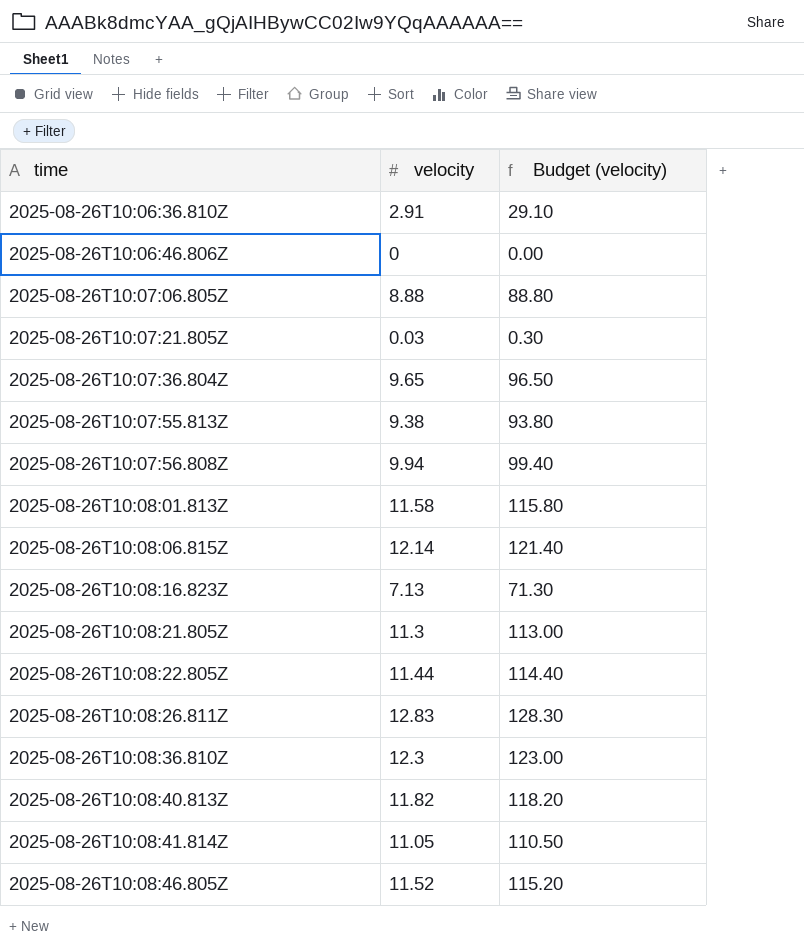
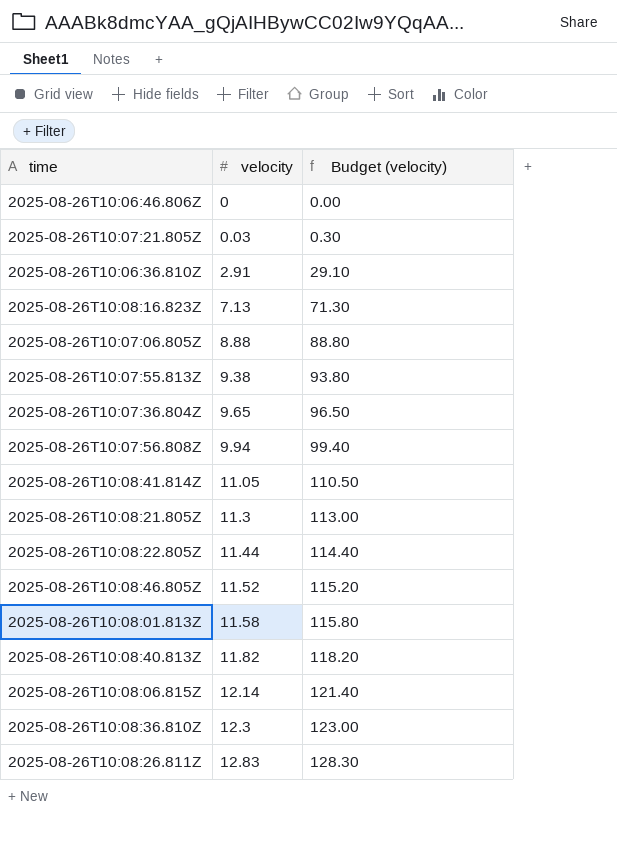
row order: time ascending -> velocity ascending

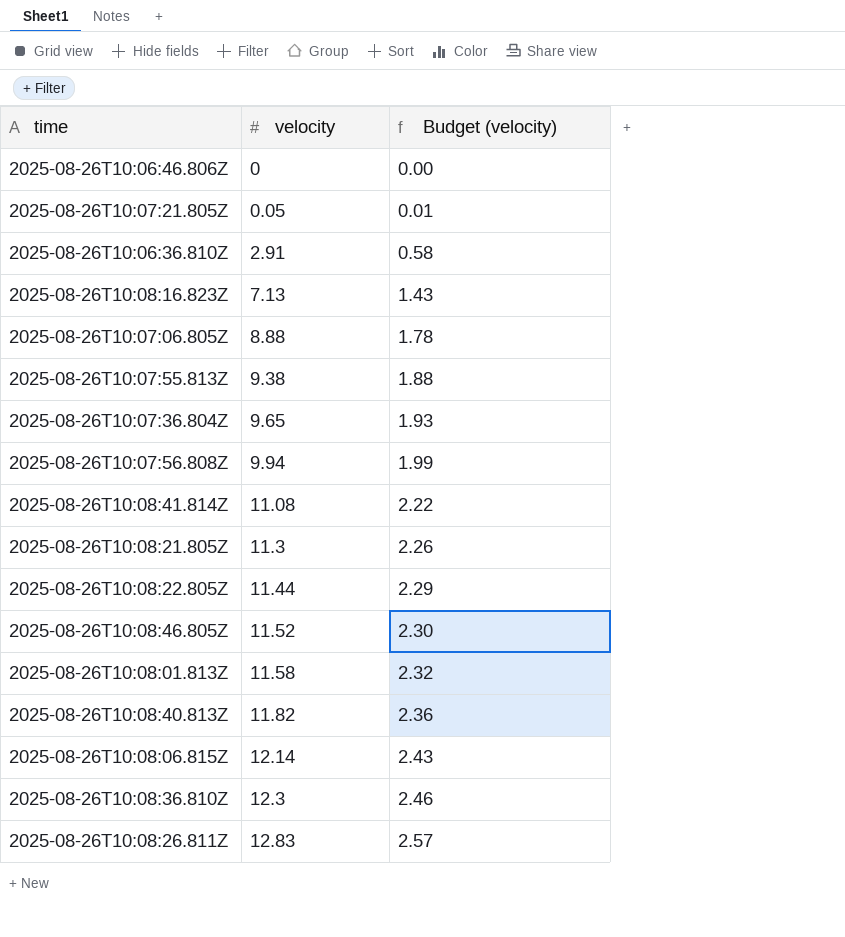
column Budget (velocity) | formula: [velocity] * 10 -> [velocity] * 0.2
2025-08-26T10:07:21.805Z | velocity: 0.03 -> 0.05
2025-08-26T10:08:41.814Z | velocity: 11.05 -> 11.08

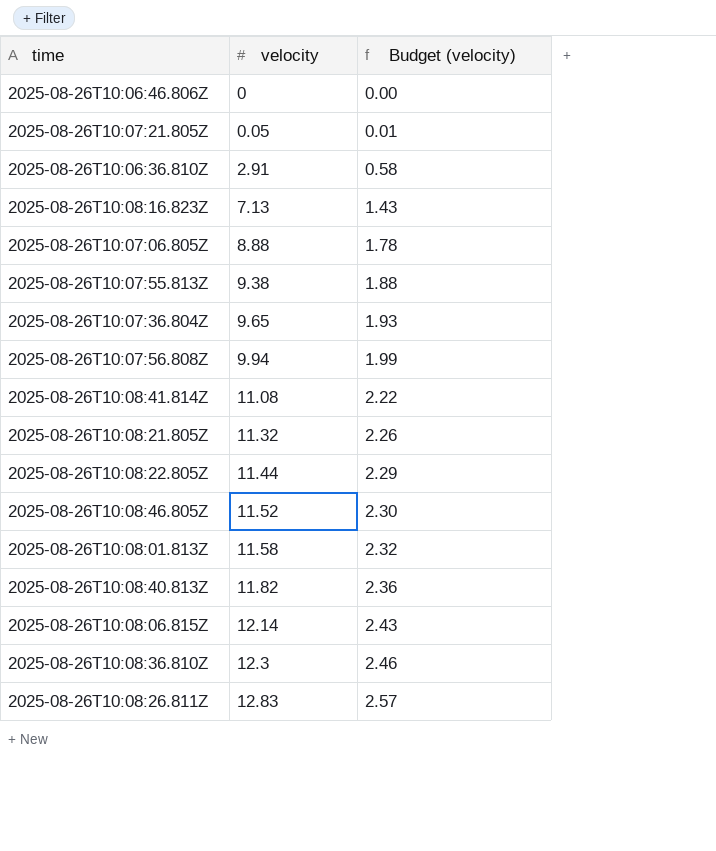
2025-08-26T10:08:21.805Z | velocity: 11.3 -> 11.32

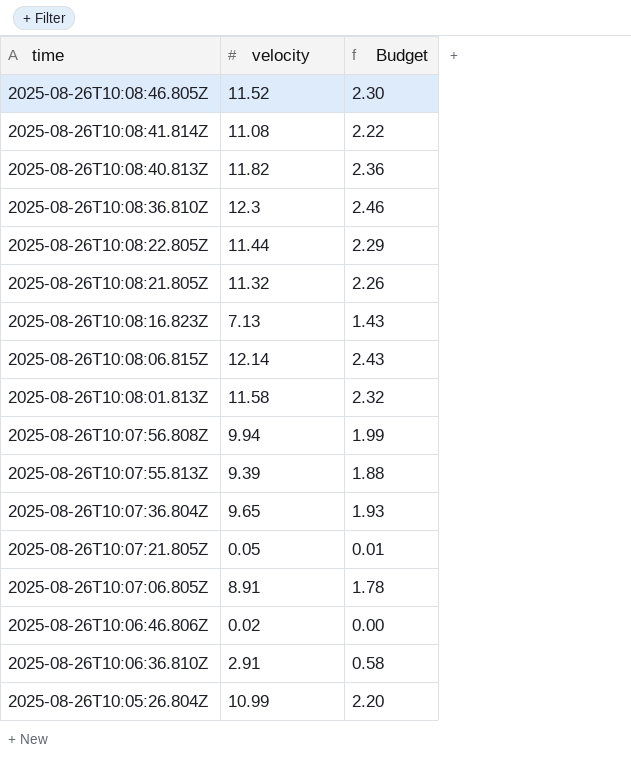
row order: velocity ascending -> time descending
column name: Budget (velocity) -> Budget
row 2025-08-26T10:08:26.811Z: 12.83 | 2.57 -> none
2025-08-26T10:07:55.813Z | velocity: 9.38 -> 9.39
2025-08-26T10:07:06.805Z | velocity: 8.88 -> 8.91
2025-08-26T10:06:46.806Z | velocity: 0 -> 0.02
row 2025-08-26T10:05:26.804Z: none -> 10.99 | 2.20

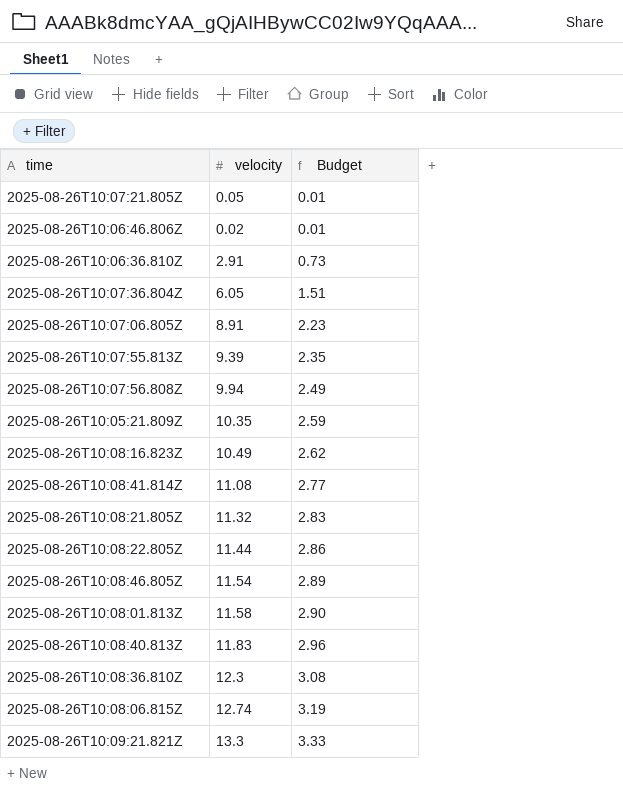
row order: time descending -> Budget ascending
column Budget | formula: [velocity] * 0.2 -> [velocity] * 0.25
row 2025-08-26T10:05:26.804Z: 10.99 | 2.20 -> none
2025-08-26T10:07:36.804Z | velocity: 9.65 -> 6.05
row 2025-08-26T10:05:21.809Z: none -> 10.35 | 2.59
2025-08-26T10:08:16.823Z | velocity: 7.13 -> 10.49
2025-08-26T10:08:46.805Z | velocity: 11.52 -> 11.54
2025-08-26T10:08:40.813Z | velocity: 11.82 -> 11.83
2025-08-26T10:08:06.815Z | velocity: 12.14 -> 12.74
row 2025-08-26T10:09:21.821Z: none -> 13.3 | 3.33

